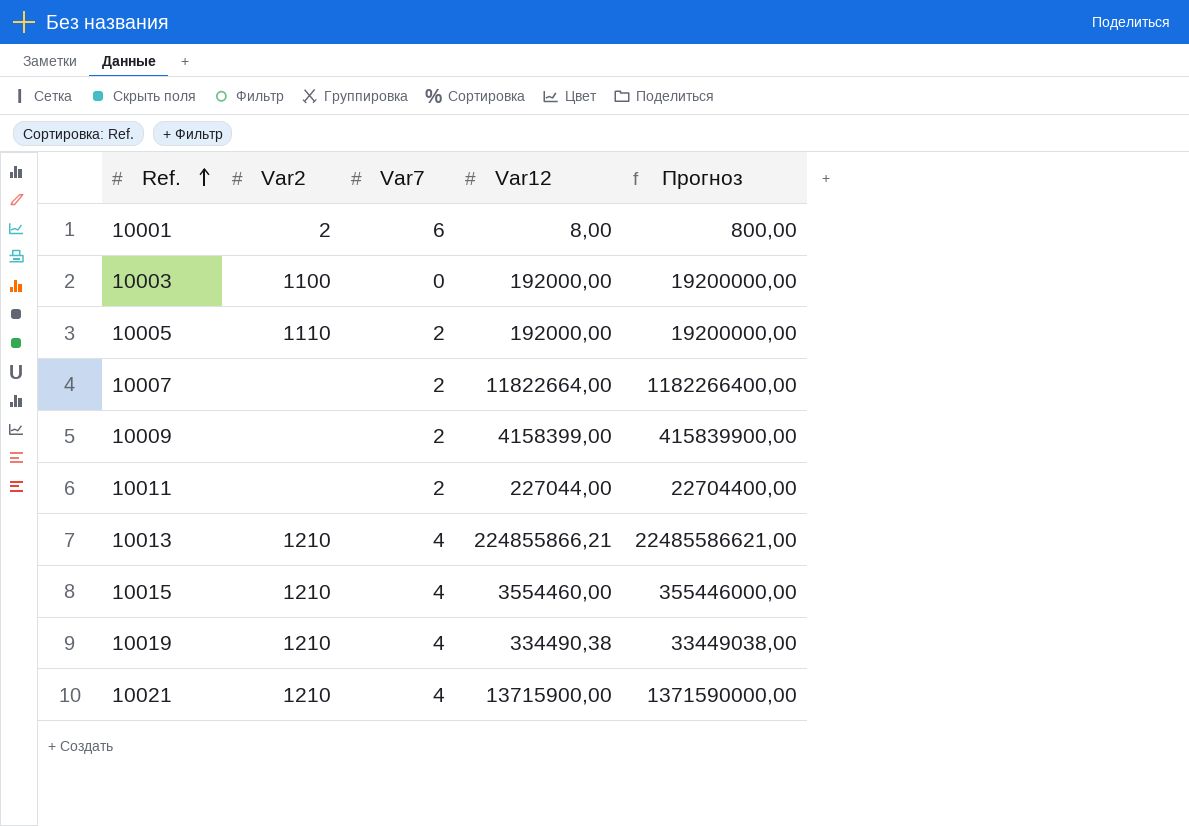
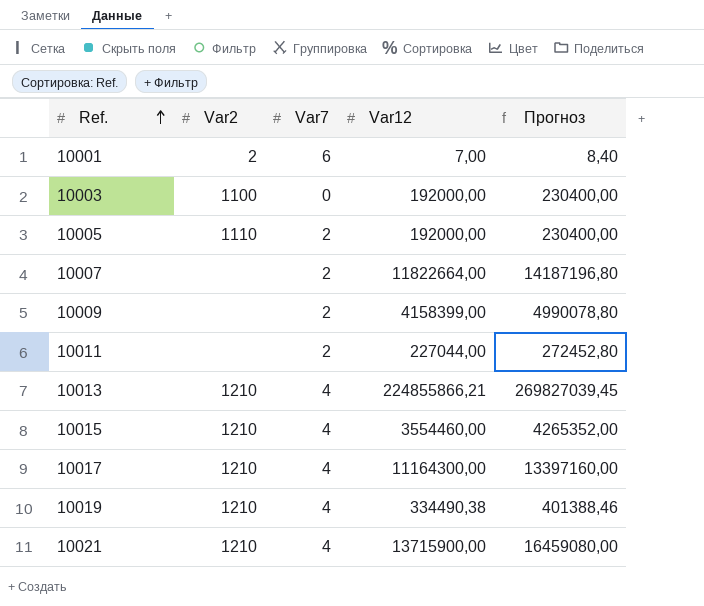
column Прогноз | formula: [Var12] * 100 -> [Var12] * 1,2
10001 | Var12: 8,00 -> 7,00
row 10017: none -> 1210 | 4 | 11164300,00 | 13397160,00

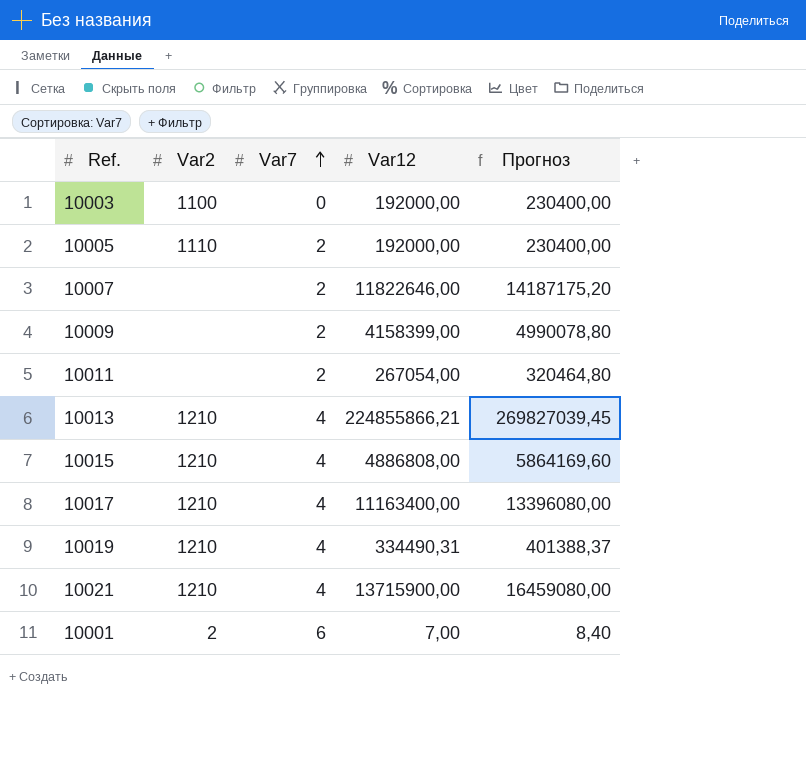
row order: Ref. ascending -> Var7 ascending
10007 | Var12: 11822664,00 -> 11822646,00
10007 | Прогноз: 14187196,80 -> 14187175,20
10011 | Var12: 227044,00 -> 267054,00
10011 | Прогноз: 272452,80 -> 320464,80
10015 | Var12: 3554460,00 -> 4886808,00
10015 | Прогноз: 4265352,00 -> 5864169,60
10017 | Var12: 11164300,00 -> 11163400,00
10017 | Прогноз: 13397160,00 -> 13396080,00
10019 | Var12: 334490,38 -> 334490,31
10019 | Прогноз: 401388,46 -> 401388,37

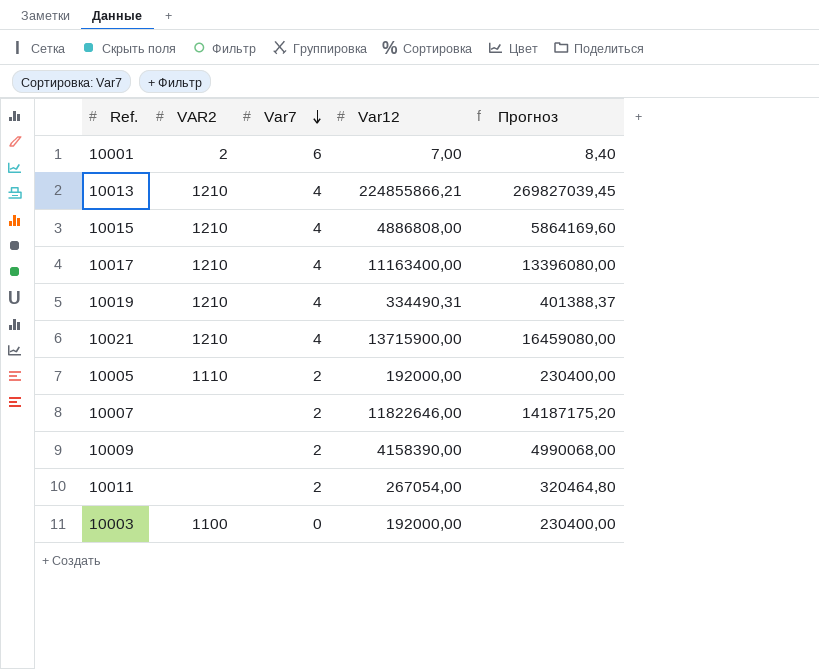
row order: Var7 ascending -> Var7 descending
column name: Var2 -> VAR2
10009 | Var12: 4158399,00 -> 4158390,00
10009 | Прогноз: 4990078,80 -> 4990068,00

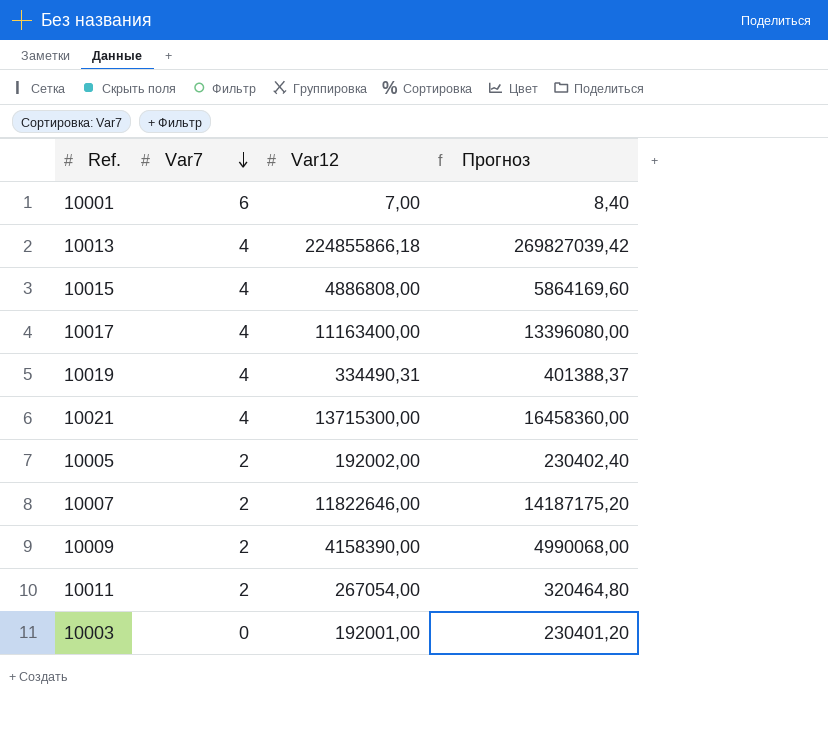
column VAR2 | position: 2 -> none
10013 | Var12: 224855866,21 -> 224855866,18
10013 | Прогноз: 269827039,45 -> 269827039,42
10021 | Var12: 13715900,00 -> 13715300,00
10021 | Прогноз: 16459080,00 -> 16458360,00
10005 | Var12: 192000,00 -> 192002,00
10005 | Прогноз: 230400,00 -> 230402,40
10003 | Var12: 192000,00 -> 192001,00
10003 | Прогноз: 230400,00 -> 230401,20

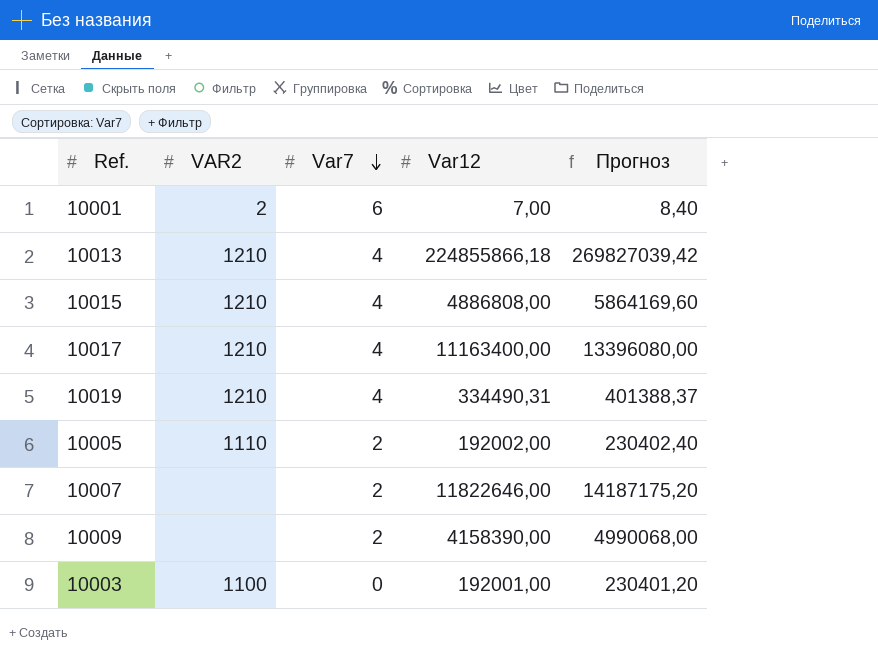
column VAR2 | position: none -> 2
row 10021: 4 | 13715300,00 | 16458360,00 -> none
row 10011: 2 | 267054,00 | 320464,80 -> none

